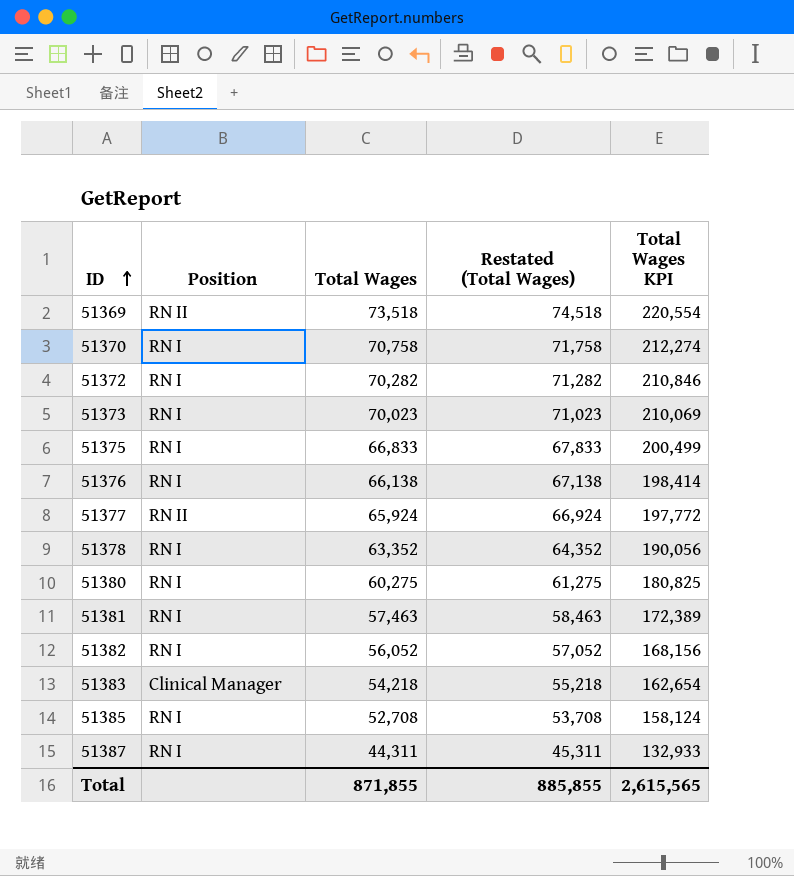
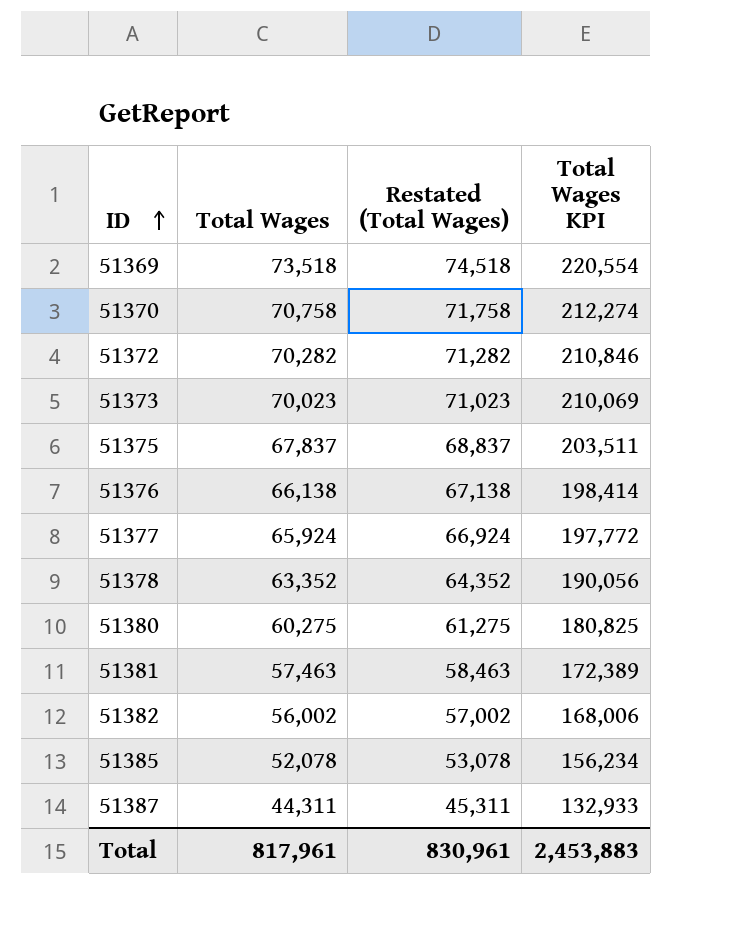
column Position | position: 2 -> none
row 51383: Clinical Manager | 54,218 | 55,218 | 162,654 -> none
51375 | Total Wages: 66,833 -> 67,837
51375 | Restated (Total Wages): 67,833 -> 68,837
51375 | Total Wages KPI: 200,499 -> 203,511
51382 | Total Wages: 56,052 -> 56,002
51382 | Restated (Total Wages): 57,052 -> 57,002
51382 | Total Wages KPI: 168,156 -> 168,006
51385 | Total Wages: 52,708 -> 52,078
51385 | Restated (Total Wages): 53,708 -> 53,078
51385 | Total Wages KPI: 158,124 -> 156,234
Total | Total Wages: 871,855 -> 817,961
Total | Restated (Total Wages): 885,855 -> 830,961
Total | Total Wages KPI: 2,615,565 -> 2,453,883

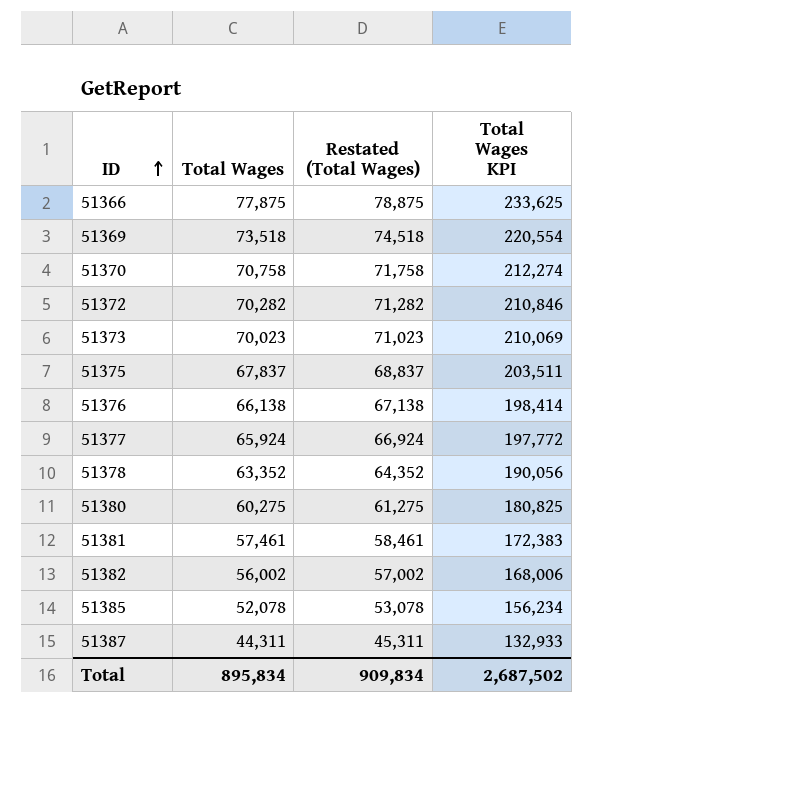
row 51366: none -> 77,875 | 78,875 | 233,625
51381 | Total Wages: 57,463 -> 57,461
51381 | Restated (Total Wages): 58,463 -> 58,461
51381 | Total Wages KPI: 172,389 -> 172,383
Total | Total Wages: 817,961 -> 895,834
Total | Restated (Total Wages): 830,961 -> 909,834
Total | Total Wages KPI: 2,453,883 -> 2,687,502

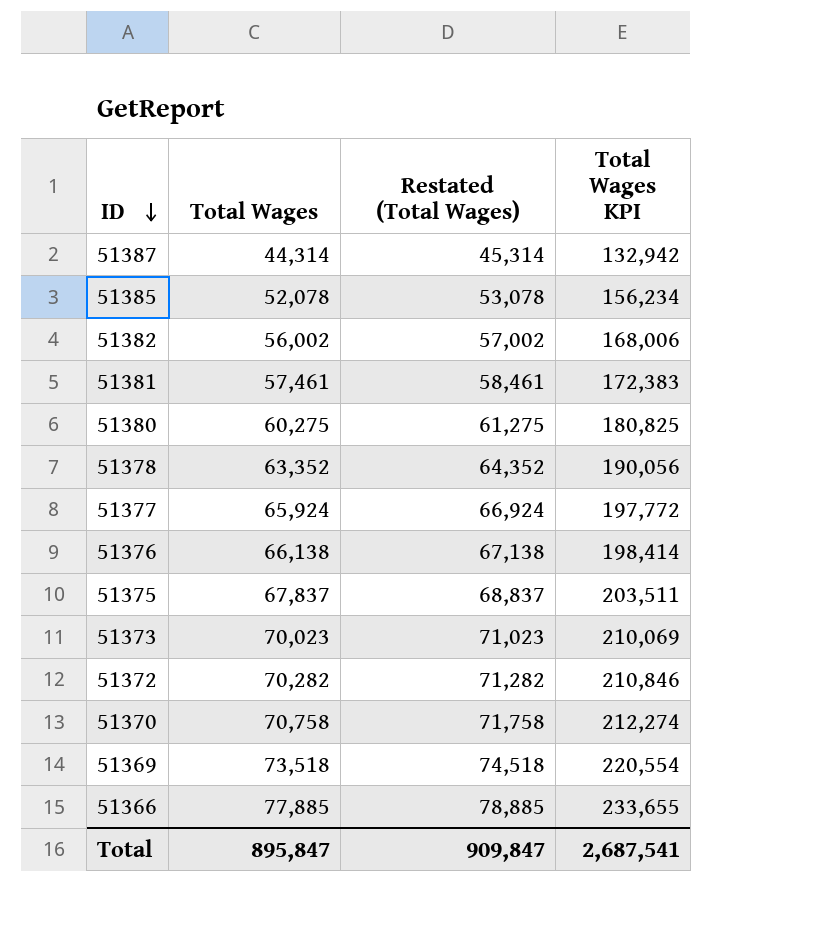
row order: ID ascending -> ID descending
51387 | Total Wages: 44,311 -> 44,314
51387 | Restated (Total Wages): 45,311 -> 45,314
51387 | Total Wages KPI: 132,933 -> 132,942
51366 | Total Wages: 77,875 -> 77,885
51366 | Restated (Total Wages): 78,875 -> 78,885
51366 | Total Wages KPI: 233,625 -> 233,655
Total | Total Wages: 895,834 -> 895,847
Total | Restated (Total Wages): 909,834 -> 909,847
Total | Total Wages KPI: 2,687,502 -> 2,687,541

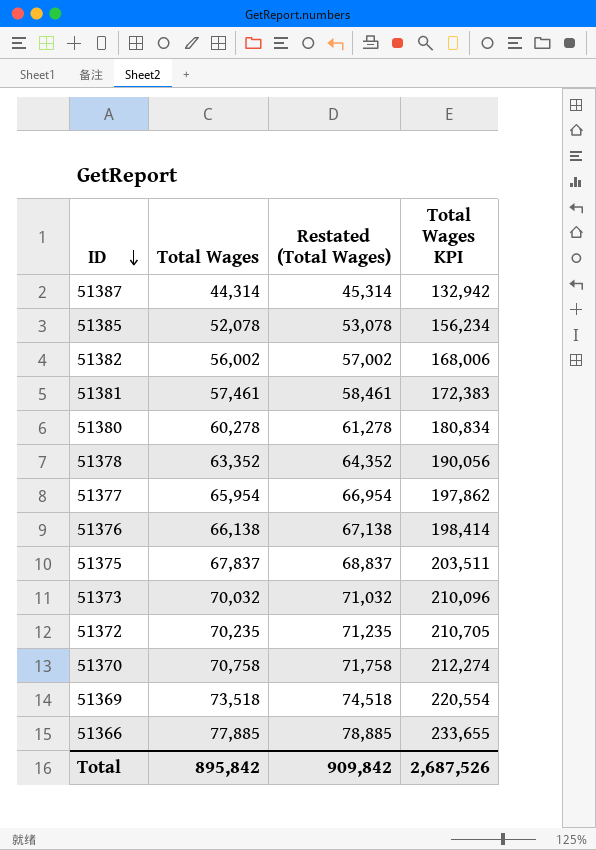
51380 | Total Wages: 60,275 -> 60,278
51380 | Restated (Total Wages): 61,275 -> 61,278
51380 | Total Wages KPI: 180,825 -> 180,834
51377 | Total Wages: 65,924 -> 65,954
51377 | Restated (Total Wages): 66,924 -> 66,954
51377 | Total Wages KPI: 197,772 -> 197,862
51373 | Total Wages: 70,023 -> 70,032
51373 | Restated (Total Wages): 71,023 -> 71,032
51373 | Total Wages KPI: 210,069 -> 210,096
51372 | Total Wages: 70,282 -> 70,235
51372 | Restated (Total Wages): 71,282 -> 71,235
51372 | Total Wages KPI: 210,846 -> 210,705
Total | Total Wages: 895,847 -> 895,842
Total | Restated (Total Wages): 909,847 -> 909,842
Total | Total Wages KPI: 2,687,541 -> 2,687,526

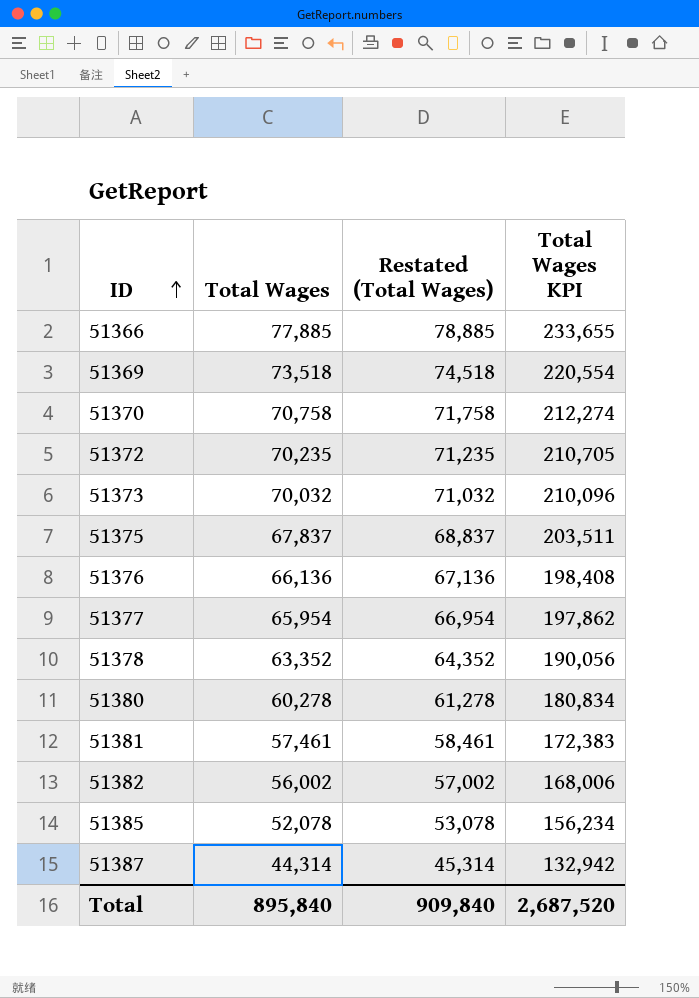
row order: ID descending -> ID ascending
51376 | Total Wages: 66,138 -> 66,136
51376 | Restated (Total Wages): 67,138 -> 67,136
51376 | Total Wages KPI: 198,414 -> 198,408
Total | Total Wages: 895,842 -> 895,840
Total | Restated (Total Wages): 909,842 -> 909,840
Total | Total Wages KPI: 2,687,526 -> 2,687,520

